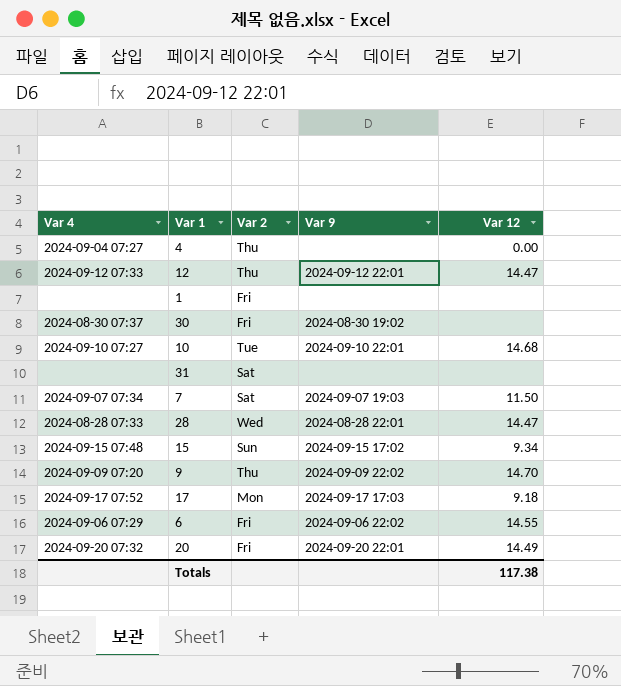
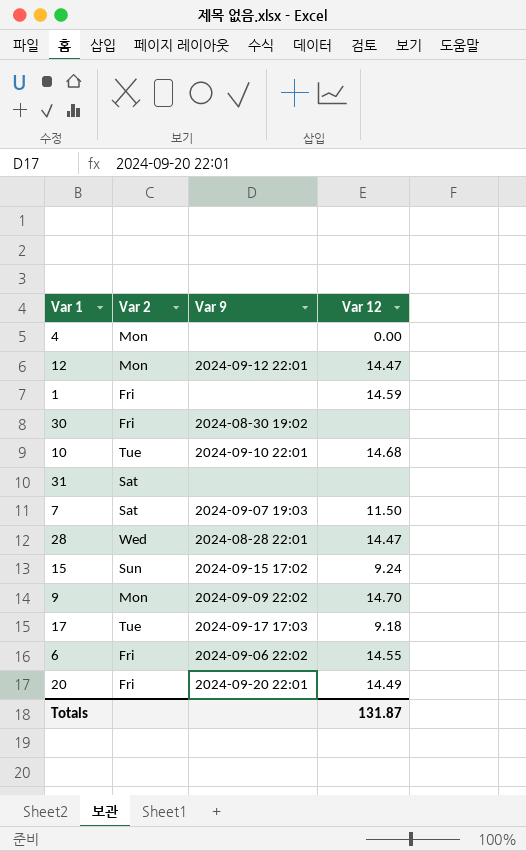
column Var 4 | position: 1 -> none
4 | Var 2: Thu -> Mon
12 | Var 2: Thu -> Mon
1 | Var 12: none -> 14.59
15 | Var 12: 9.34 -> 9.24
9 | Var 2: Thu -> Mon
17 | Var 2: Mon -> Tue
Totals | Var 12: 117.38 -> 131.87

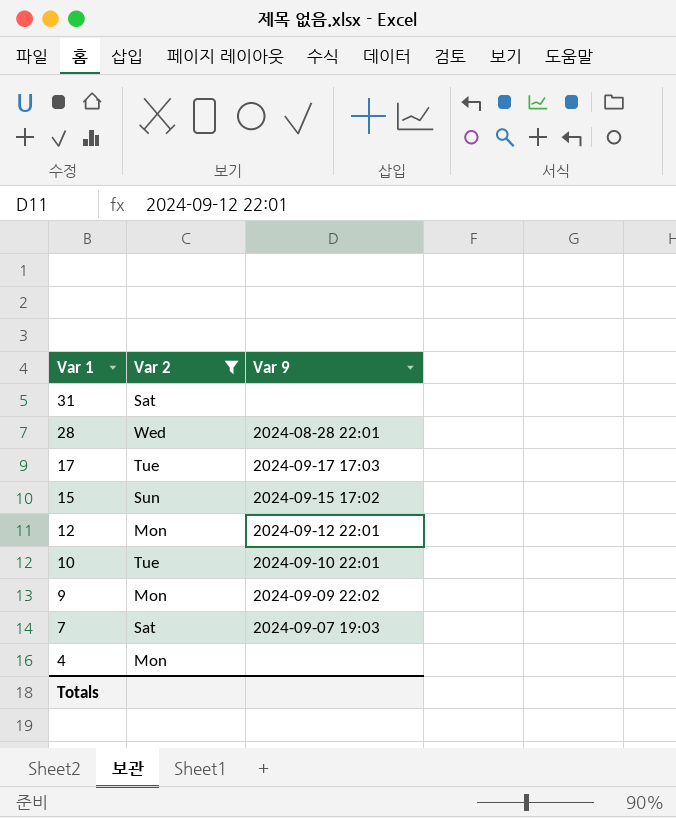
filter: none -> Var 2 != Fri
row order: none -> Var 1 descending
column Var 12 | position: 4 -> none

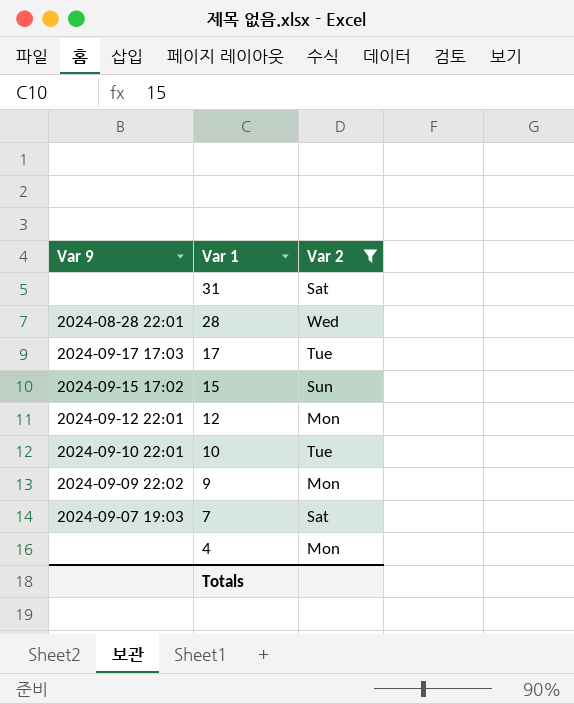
column Var 9 | position: 3 -> 1

